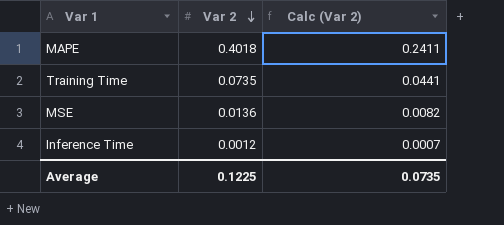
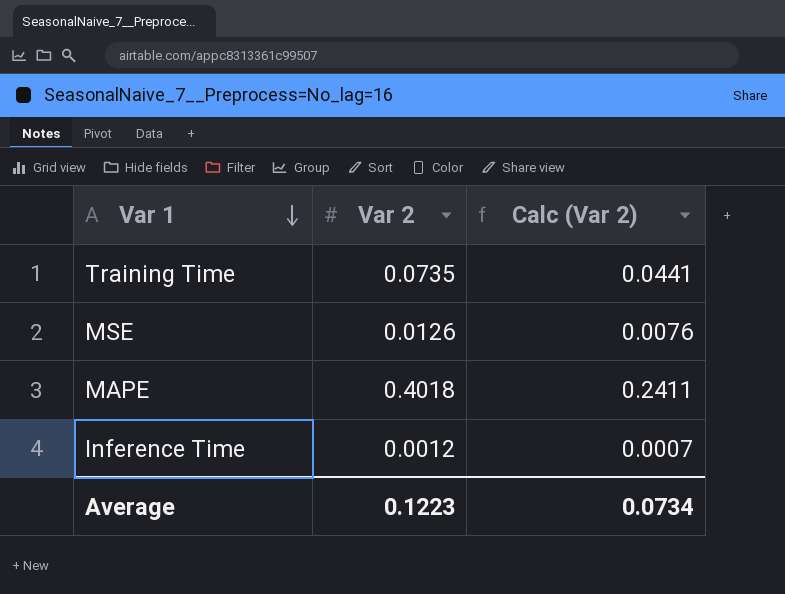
row order: Var 2 descending -> Var 1 descending
MSE | Var 2: 0.0136 -> 0.0126
MSE | Calc (Var 2): 0.0082 -> 0.0076
Average | Var 2: 0.1225 -> 0.1223
Average | Calc (Var 2): 0.0735 -> 0.0734

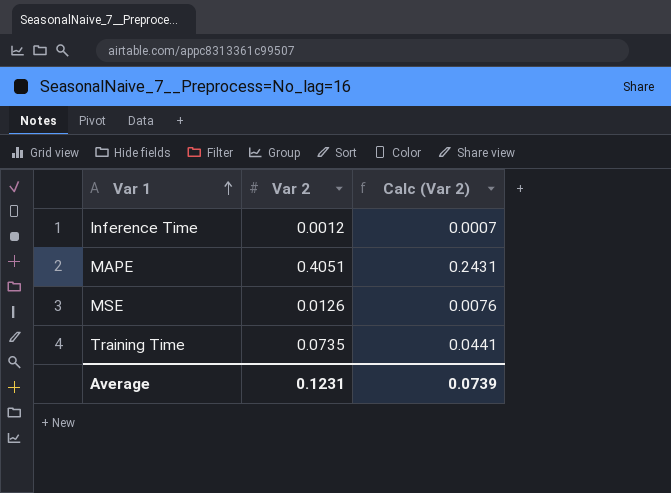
row order: Var 1 descending -> Var 1 ascending
MAPE | Var 2: 0.4018 -> 0.4051
MAPE | Calc (Var 2): 0.2411 -> 0.2431
Average | Var 2: 0.1223 -> 0.1231
Average | Calc (Var 2): 0.0734 -> 0.0739

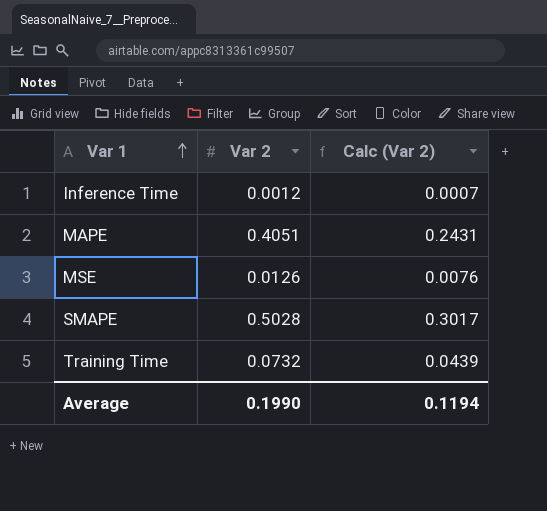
row SMAPE: none -> 0.5028 | 0.3017
Training Time | Var 2: 0.0735 -> 0.0732
Training Time | Calc (Var 2): 0.0441 -> 0.0439
Average | Var 2: 0.1231 -> 0.1990
Average | Calc (Var 2): 0.0739 -> 0.1194

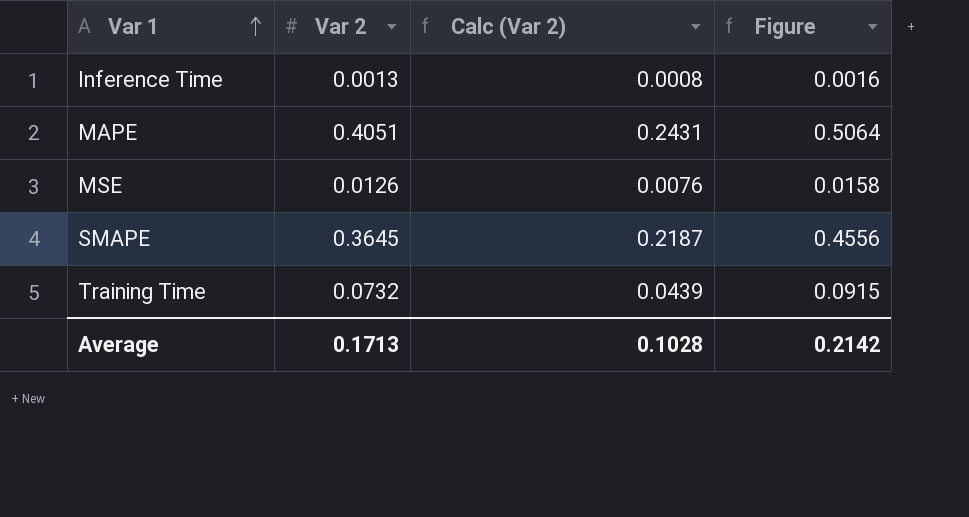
column Figure | formula: none -> [Var 2] * 1.25
Inference Time | Var 2: 0.0012 -> 0.0013
Inference Time | Calc (Var 2): 0.0007 -> 0.0008
SMAPE | Var 2: 0.5028 -> 0.3645
SMAPE | Calc (Var 2): 0.3017 -> 0.2187
Average | Var 2: 0.1990 -> 0.1713
Average | Calc (Var 2): 0.1194 -> 0.1028

